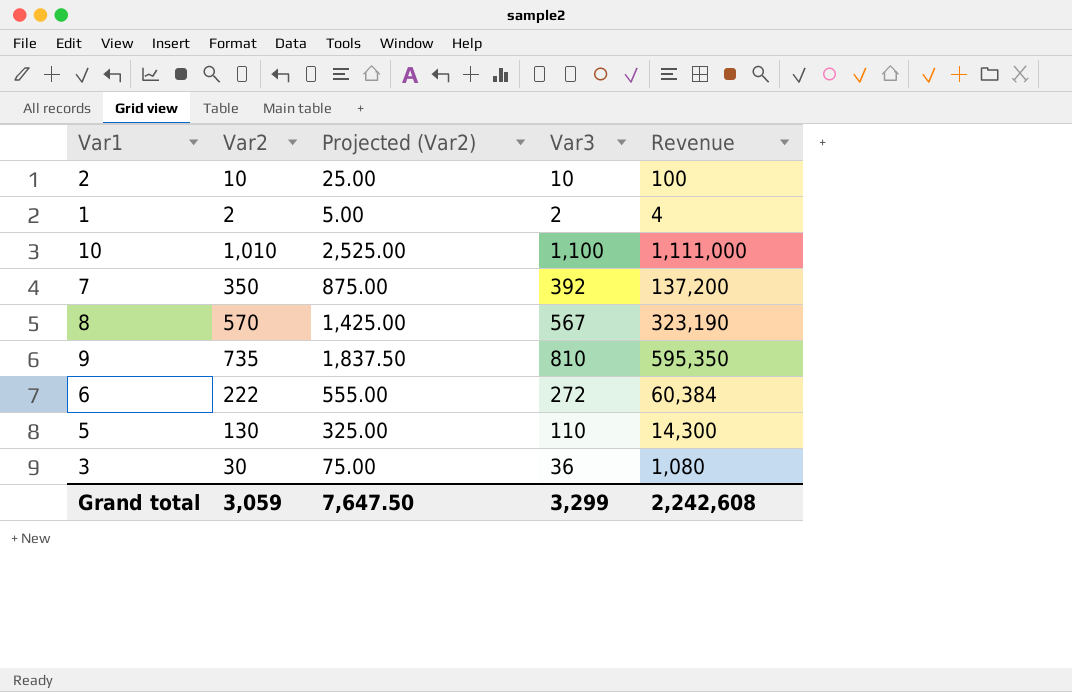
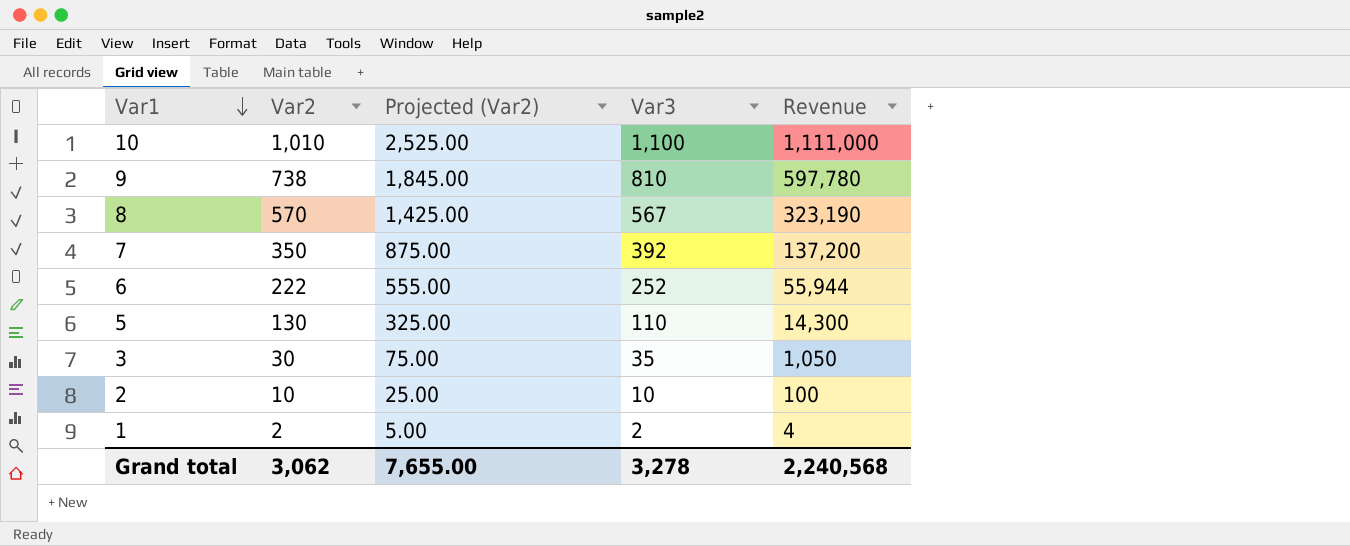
row order: none -> Var1 descending
9 | Var2: 735 -> 738
9 | Projected (Var2): 1,837.50 -> 1,845.00
9 | Revenue: 595,350 -> 597,780
6 | Var3: 272 -> 252
6 | Revenue: 60,384 -> 55,944
3 | Var3: 36 -> 35
3 | Revenue: 1,080 -> 1,050
Grand total | Var2: 3,059 -> 3,062
Grand total | Projected (Var2): 7,647.50 -> 7,655.00
Grand total | Var3: 3,299 -> 3,278
Grand total | Revenue: 2,242,608 -> 2,240,568

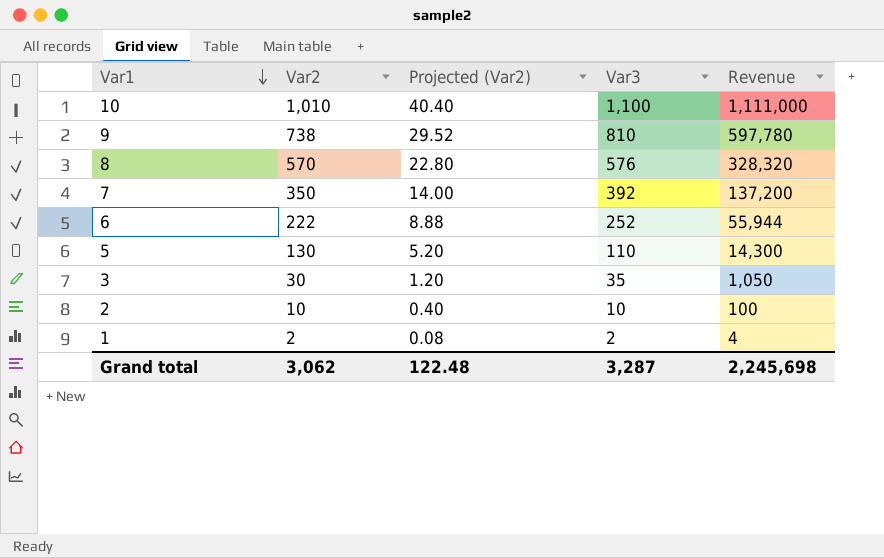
column Projected (Var2) | formula: [Var2] * 2.5 -> [Var2] * 0.04
8 | Var3: 567 -> 576
8 | Revenue: 323,190 -> 328,320
Grand total | Projected (Var2): 7,655.00 -> 122.48
Grand total | Var3: 3,278 -> 3,287
Grand total | Revenue: 2,240,568 -> 2,245,698

